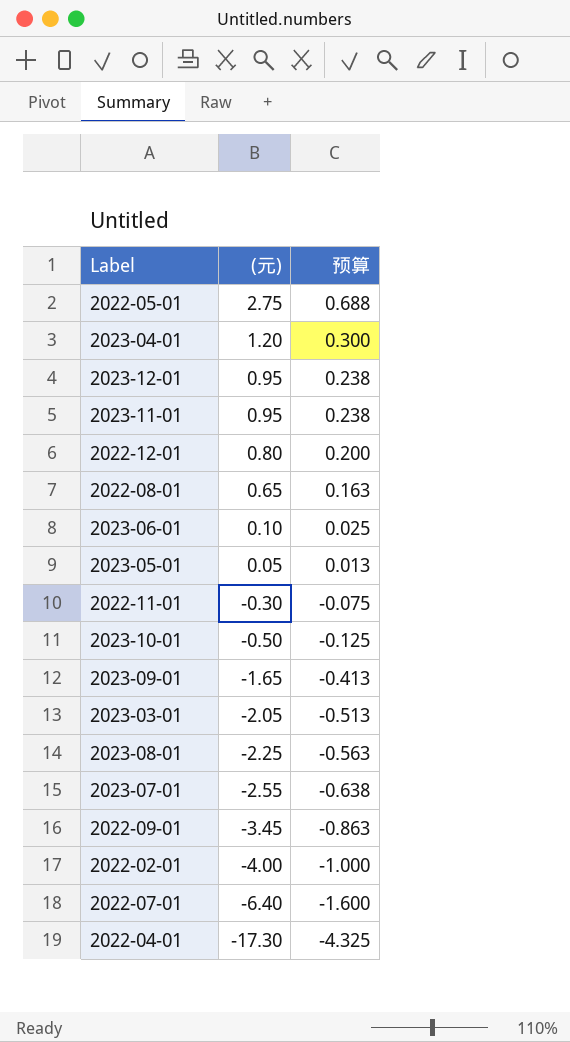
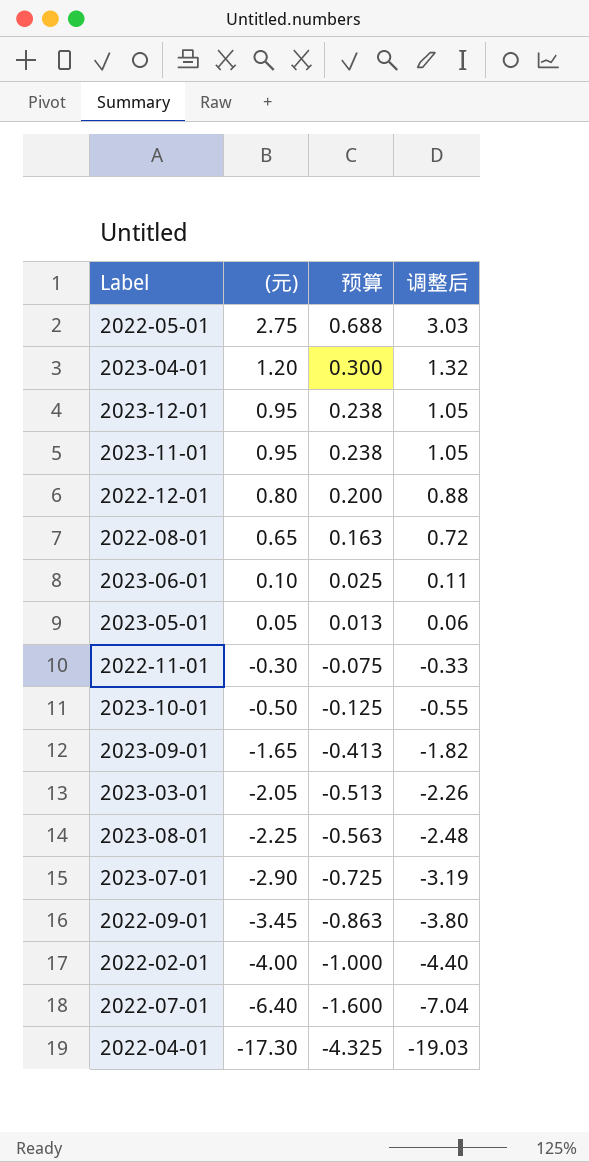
column 调整后 | formula: none -> [(元)] * 1.1
2023-07-01 | (元): -2.55 -> -2.90
2023-07-01 | 预算: -0.638 -> -0.725

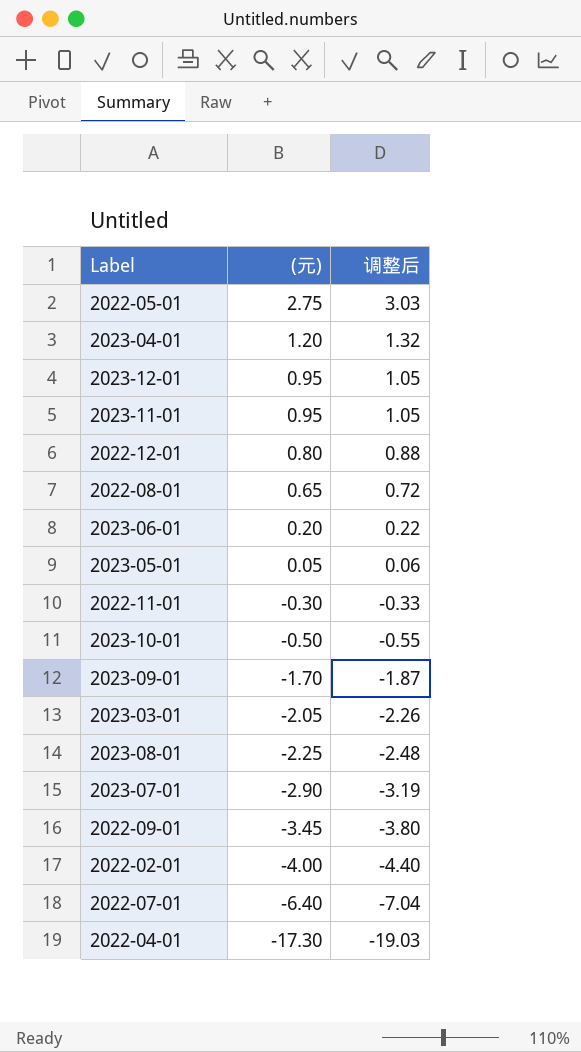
column 预算 | formula: [(元)] * 0.25 -> none
2023-06-01 | (元): 0.10 -> 0.20
2023-06-01 | 调整后: 0.11 -> 0.22
2023-09-01 | (元): -1.65 -> -1.70
2023-09-01 | 调整后: -1.82 -> -1.87

